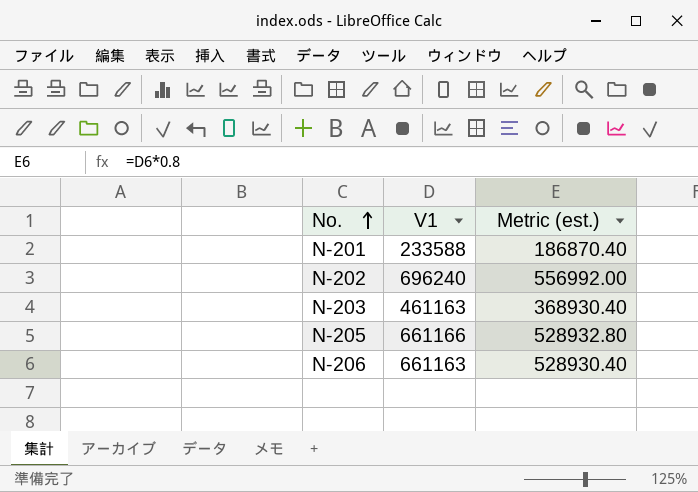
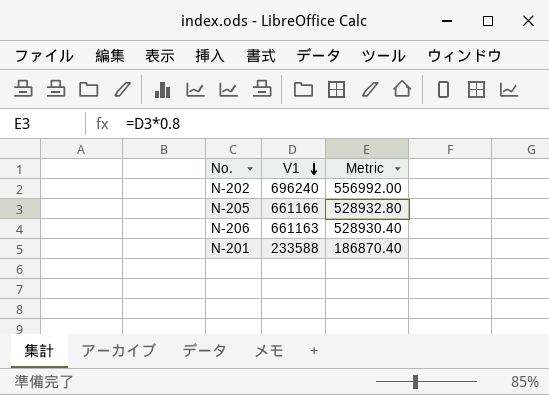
row order: No. ascending -> V1 descending
column name: Metric (est.) -> Metric
row N-203: 461163 | 368930.40 -> none

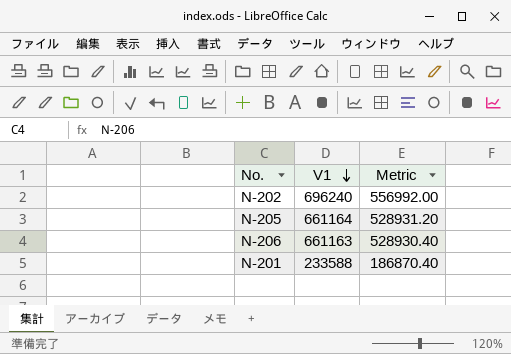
N-205 | V1: 661166 -> 661164
N-205 | Metric: 528932.80 -> 528931.20

